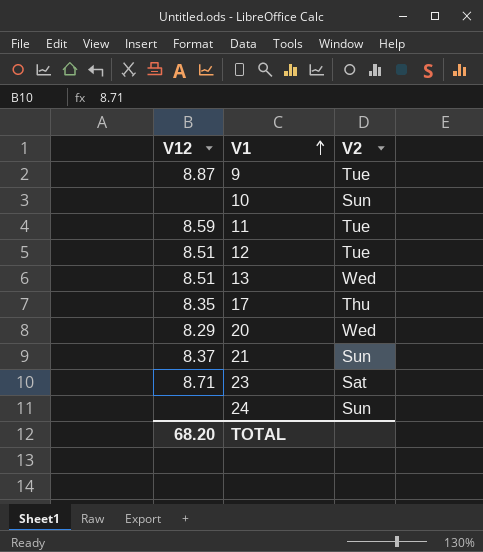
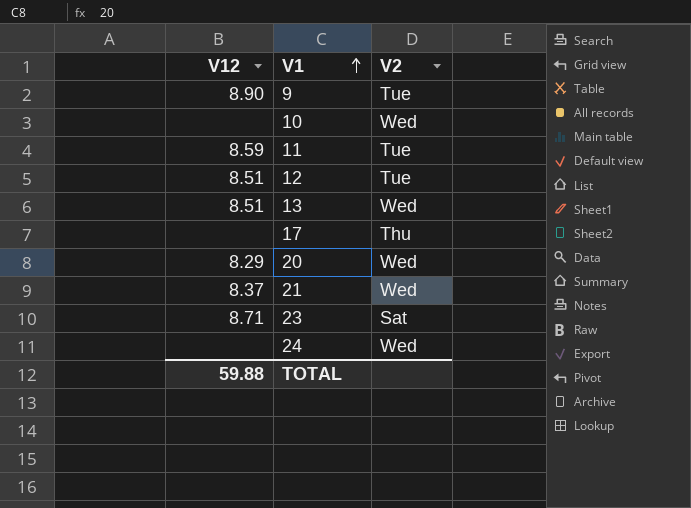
9 | V12: 8.87 -> 8.90
10 | V2: Sun -> Wed
17 | V12: 8.35 -> none
21 | V2: Sun -> Wed
24 | V2: Sun -> Wed
TOTAL | V12: 68.20 -> 59.88

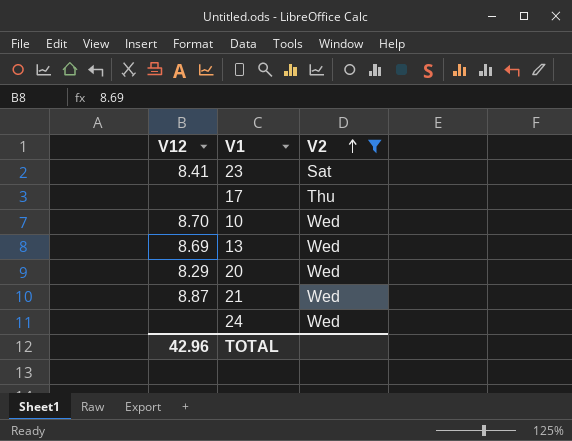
filter: none -> V2 != Tue
row order: V1 ascending -> V2 ascending
23 | V12: 8.71 -> 8.41
10 | V12: none -> 8.70
13 | V12: 8.51 -> 8.69
21 | V12: 8.37 -> 8.87
TOTAL | V12: 59.88 -> 42.96

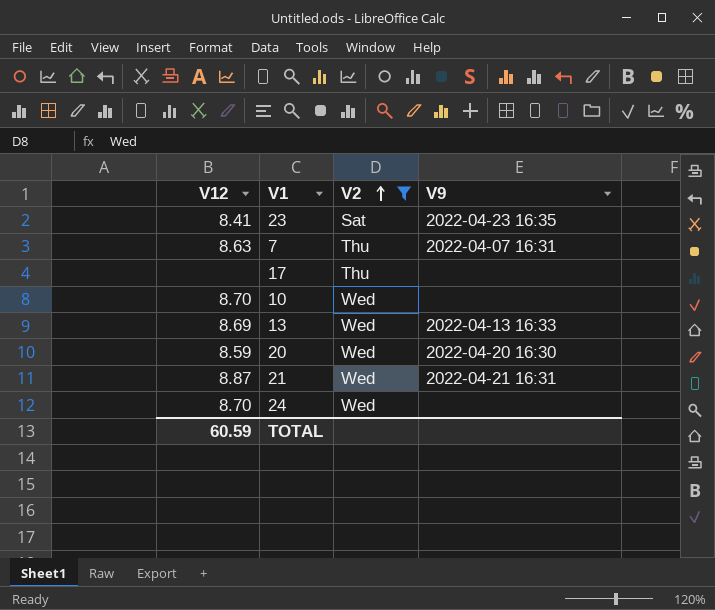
column V9 | position: none -> 4
row 7: none -> 8.63 | Thu | 2022-04-07 16:31
20 | V12: 8.29 -> 8.59
24 | V12: none -> 8.70
TOTAL | V12: 42.96 -> 60.59

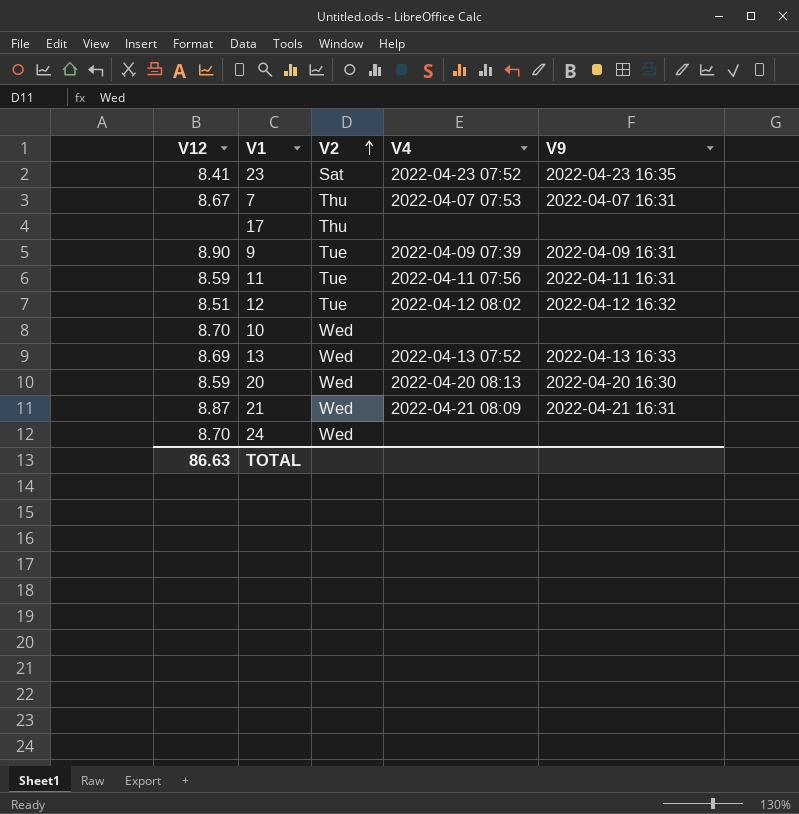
filter: V2 != Tue -> none
column V4 | position: none -> 4
7 | V12: 8.63 -> 8.67
TOTAL | V12: 60.59 -> 86.63

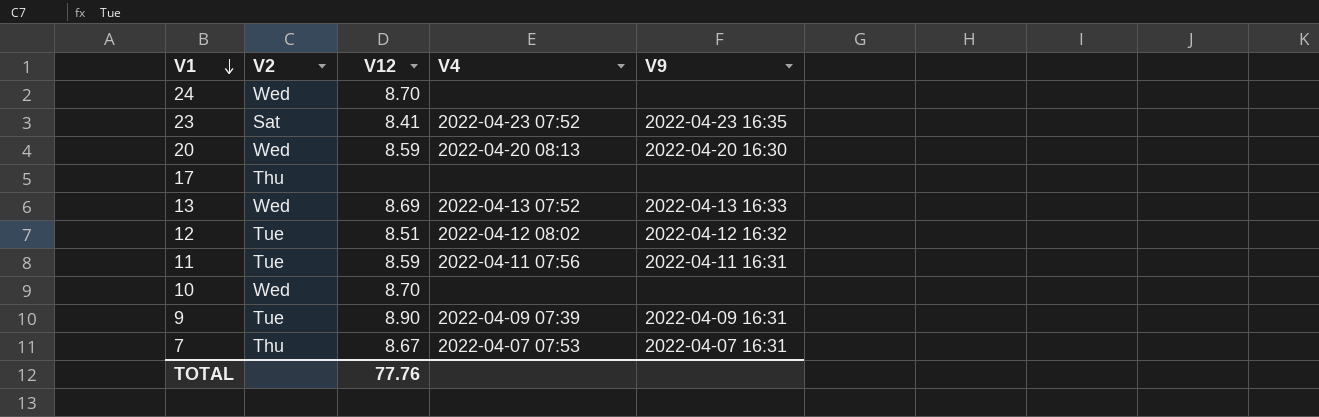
row order: V2 ascending -> V1 descending
column V12 | position: 1 -> 3
row 21: 8.87 | Wed | 2022-04-21 08:09 | 2022-04-21 16:31 -> none
TOTAL | V12: 86.63 -> 77.76

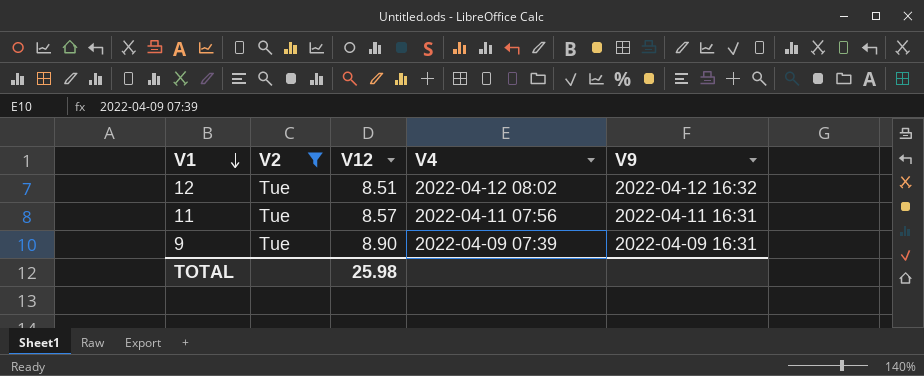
filter: none -> V2 = Tue
11 | V12: 8.59 -> 8.57
TOTAL | V12: 77.76 -> 25.98

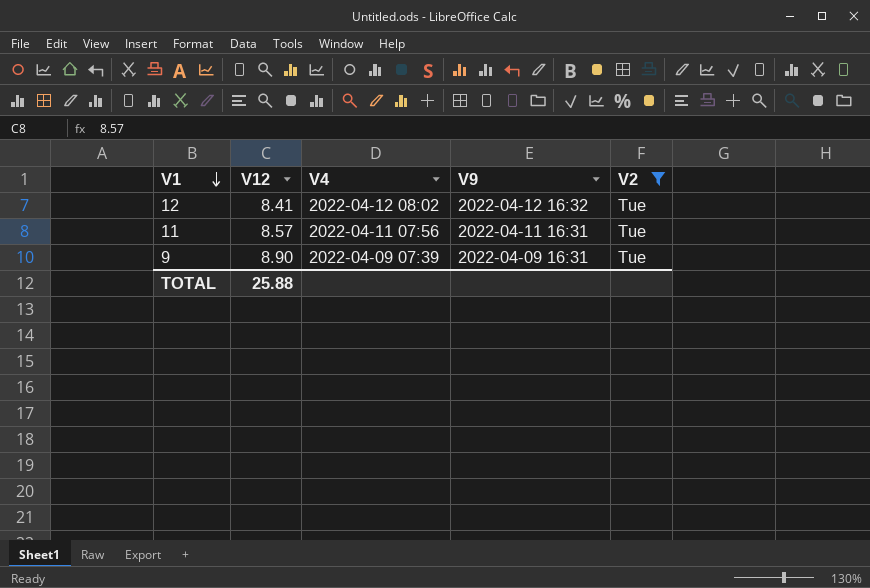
column V2 | position: 2 -> 5
12 | V12: 8.51 -> 8.41
TOTAL | V12: 25.98 -> 25.88

